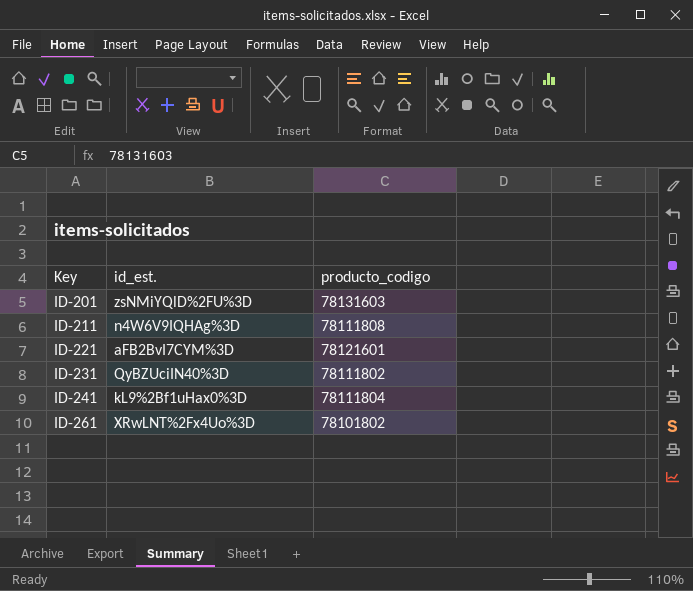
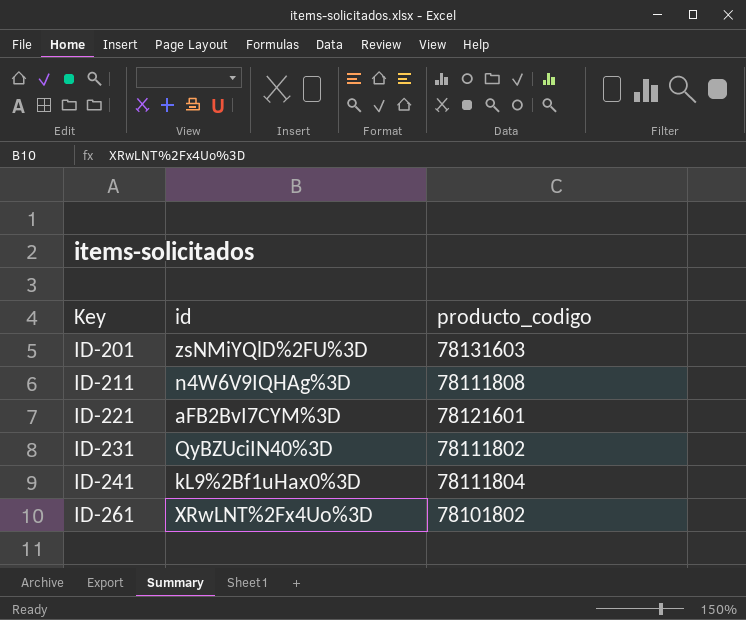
column name: id_est. -> id

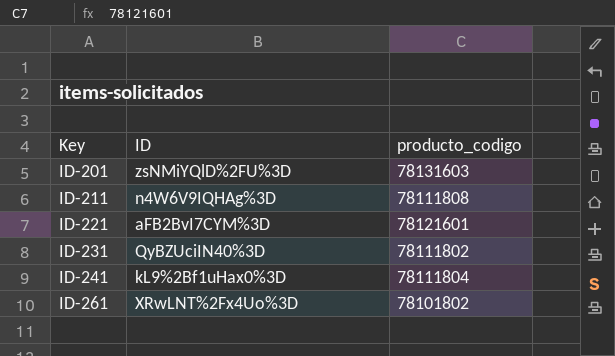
column name: id -> ID

